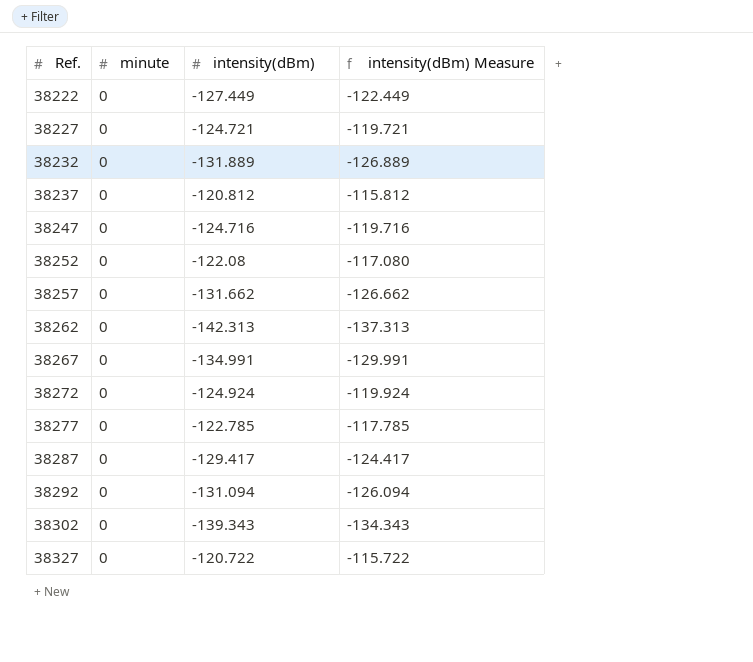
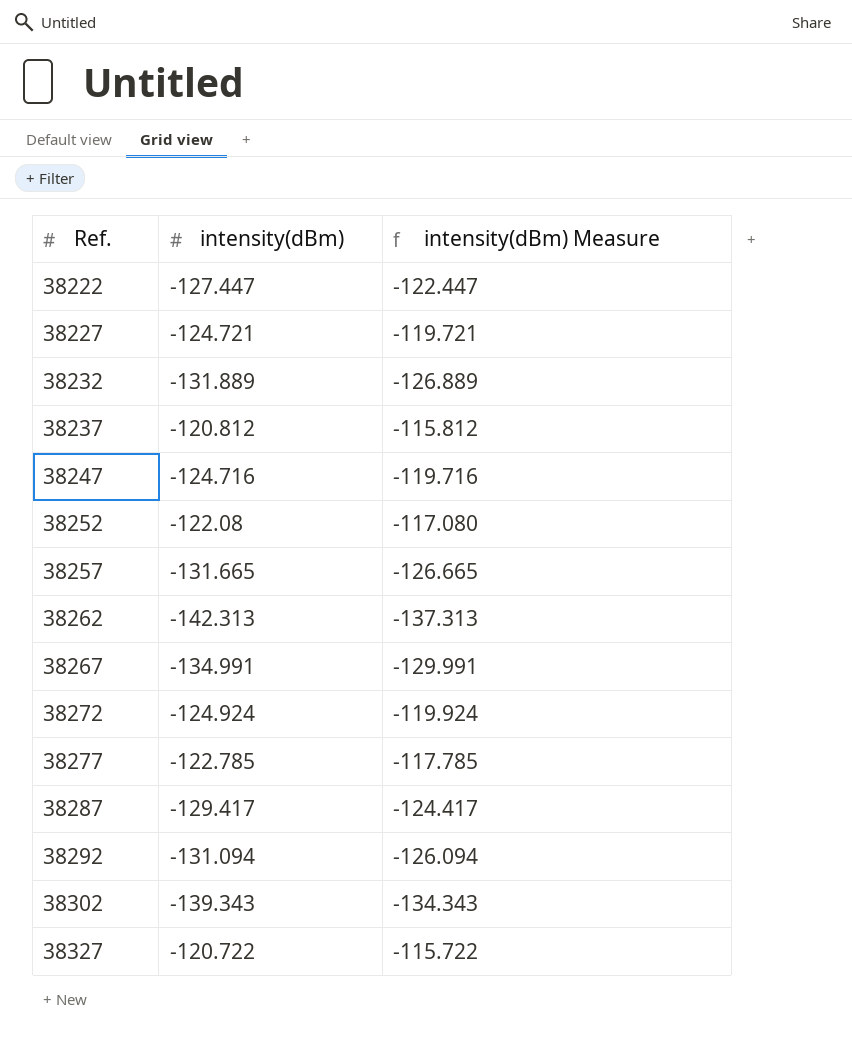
column minute | position: 2 -> none
38222 | intensity(dBm): -127.449 -> -127.447
38222 | intensity(dBm) Measure: -122.449 -> -122.447
38257 | intensity(dBm): -131.662 -> -131.665
38257 | intensity(dBm) Measure: -126.662 -> -126.665

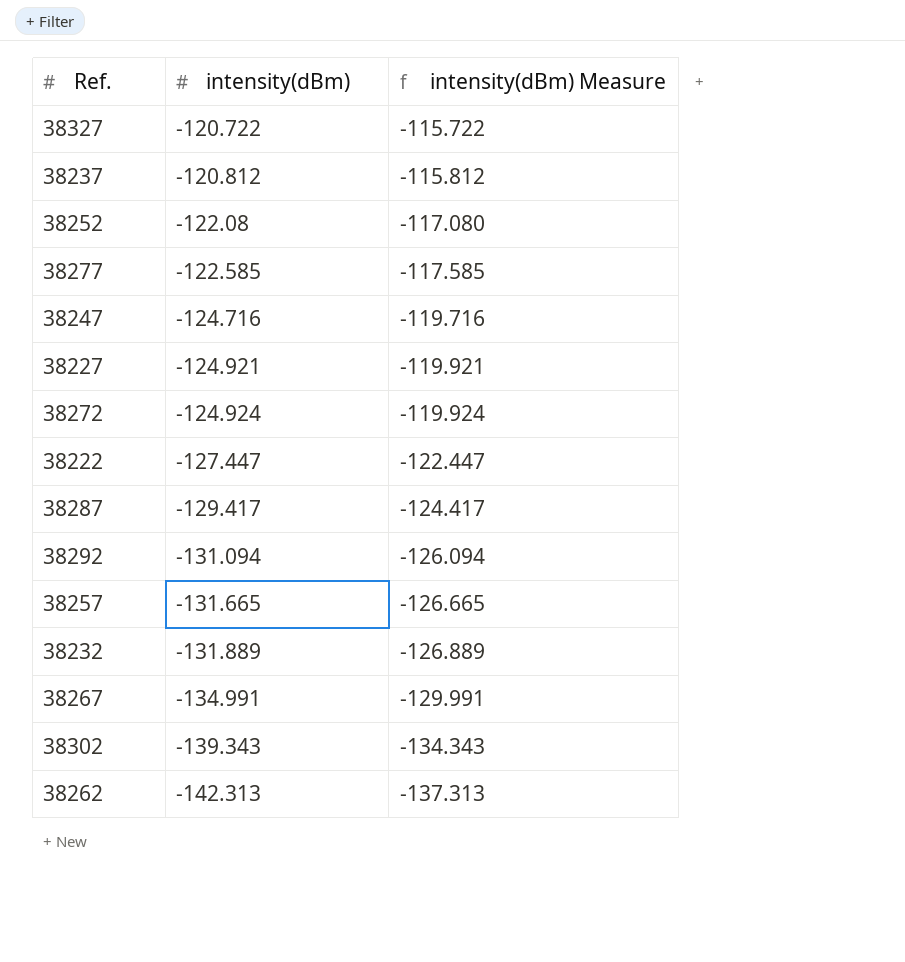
row order: Ref. ascending -> intensity(dBm) descending
38277 | intensity(dBm): -122.785 -> -122.585
38277 | intensity(dBm) Measure: -117.785 -> -117.585
38227 | intensity(dBm): -124.721 -> -124.921
38227 | intensity(dBm) Measure: -119.721 -> -119.921

